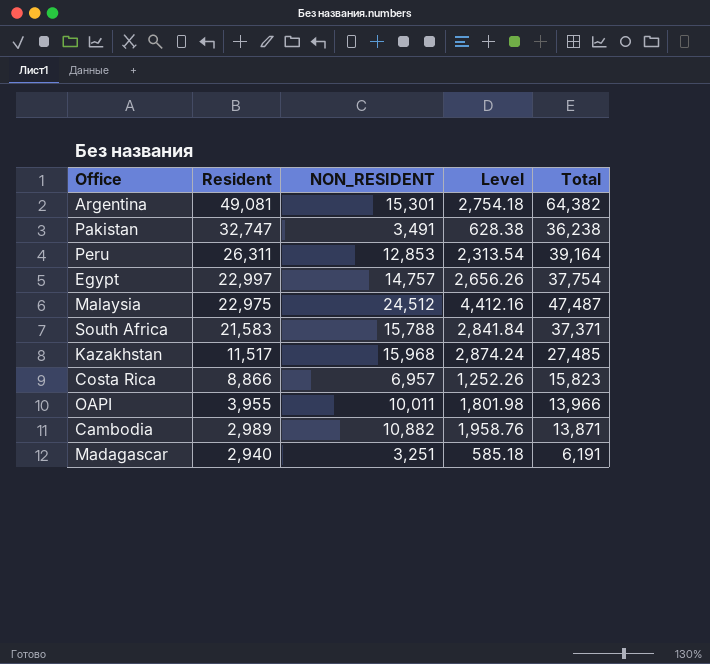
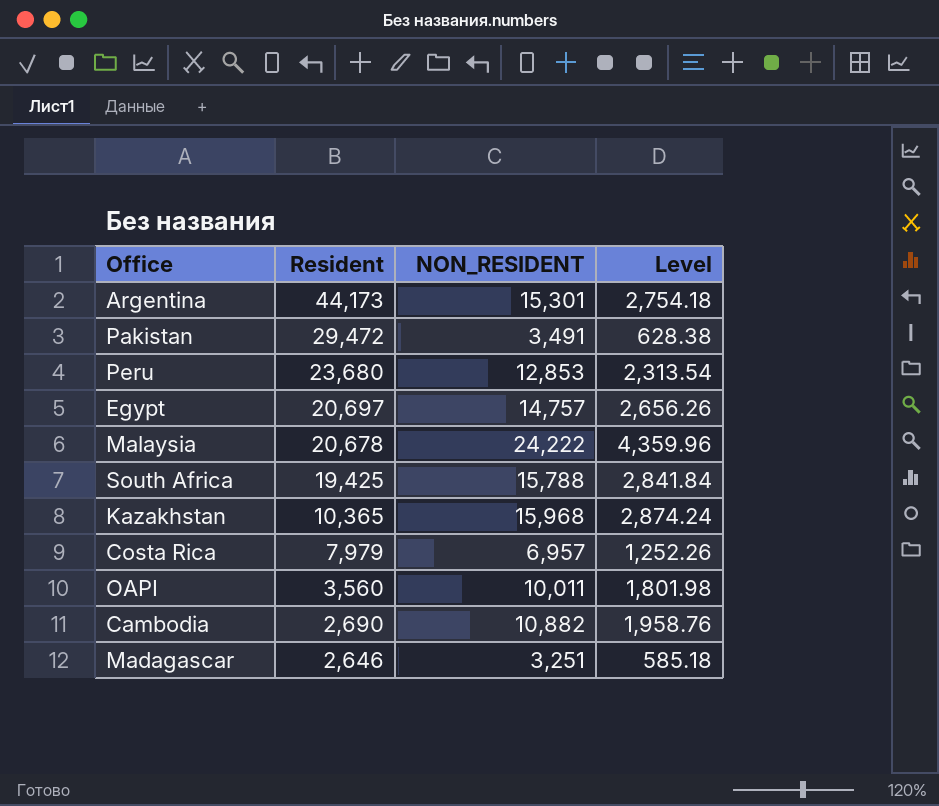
column Total | formula: [Resident] + [NON_RESIDENT] -> none
Argentina | Resident: 49,081 -> 44,173
Pakistan | Resident: 32,747 -> 29,472
Peru | Resident: 26,311 -> 23,680
Egypt | Resident: 22,997 -> 20,697
Malaysia | Resident: 22,975 -> 20,678
Malaysia | NON_RESIDENT: 24,512 -> 24,222
Malaysia | Level: 4,412.16 -> 4,359.96
South Africa | Resident: 21,583 -> 19,425
Kazakhstan | Resident: 11,517 -> 10,365
Costa Rica | Resident: 8,866 -> 7,979
OAPI | Resident: 3,955 -> 3,560
Cambodia | Resident: 2,989 -> 2,690
Madagascar | Resident: 2,940 -> 2,646

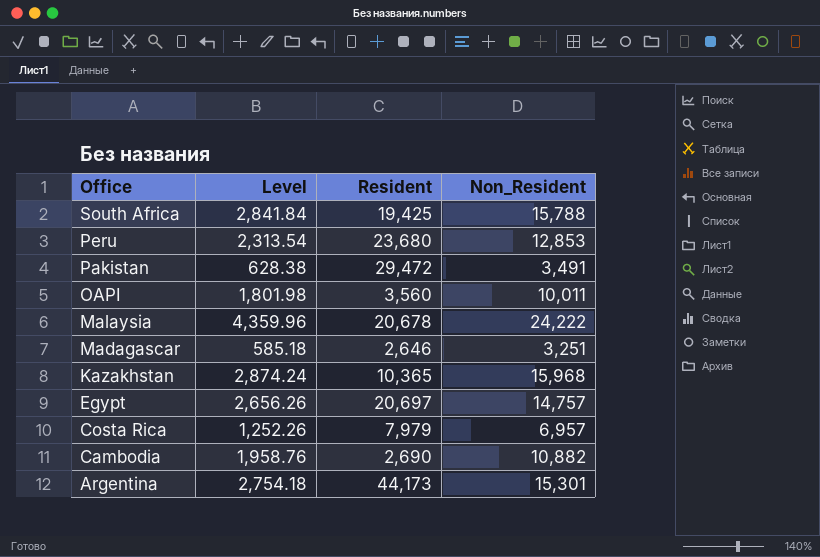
row order: Resident descending -> Office descending
column Level | position: 4 -> 2
column name: NON_RESIDENT -> Non_Resident

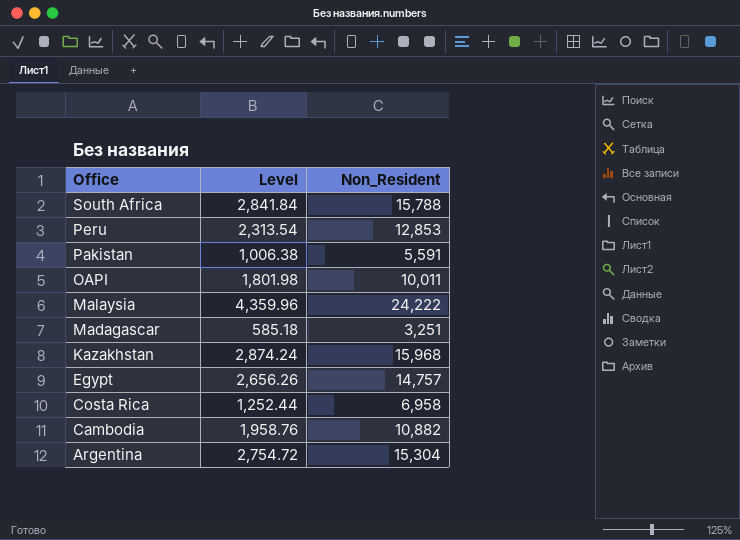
column Resident | position: 3 -> none
Pakistan | Level: 628.38 -> 1,006.38
Pakistan | Non_Resident: 3,491 -> 5,591
Costa Rica | Level: 1,252.26 -> 1,252.44
Costa Rica | Non_Resident: 6,957 -> 6,958
Argentina | Level: 2,754.18 -> 2,754.72
Argentina | Non_Resident: 15,301 -> 15,304

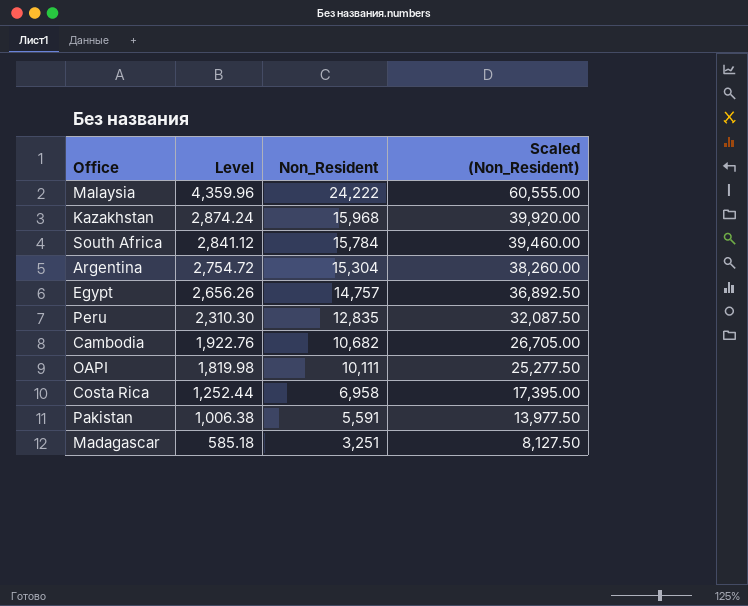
row order: Office descending -> Level descending
column Scaled (Non_Resident) | formula: none -> [Non_Resident] * 2.5
South Africa | Level: 2,841.84 -> 2,841.12
South Africa | Non_Resident: 15,788 -> 15,784
Peru | Level: 2,313.54 -> 2,310.30
Peru | Non_Resident: 12,853 -> 12,835
Cambodia | Level: 1,958.76 -> 1,922.76
Cambodia | Non_Resident: 10,882 -> 10,682
OAPI | Level: 1,801.98 -> 1,819.98
OAPI | Non_Resident: 10,011 -> 10,111

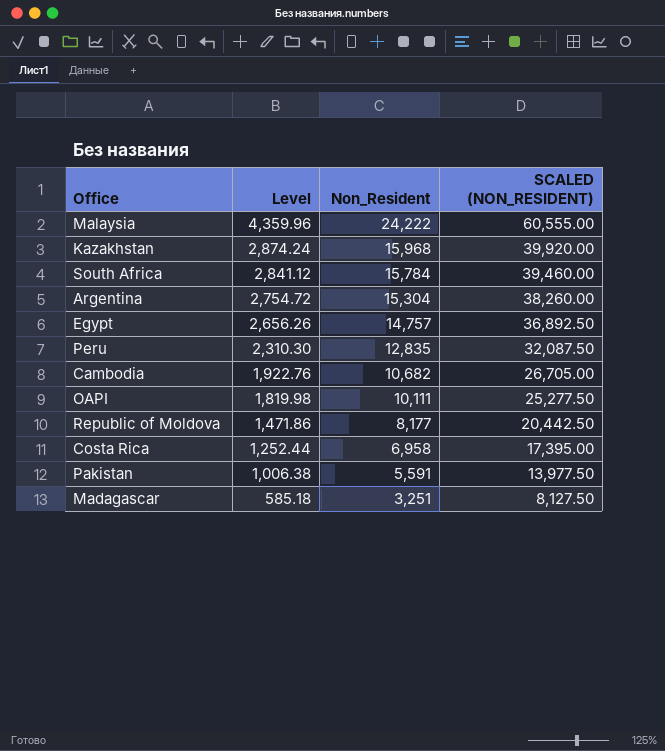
column name: Scaled (Non_Resident) -> SCALED (NON_RESIDENT)
row Republic of Moldova: none -> 1,471.86 | 8,177 | 20,442.50

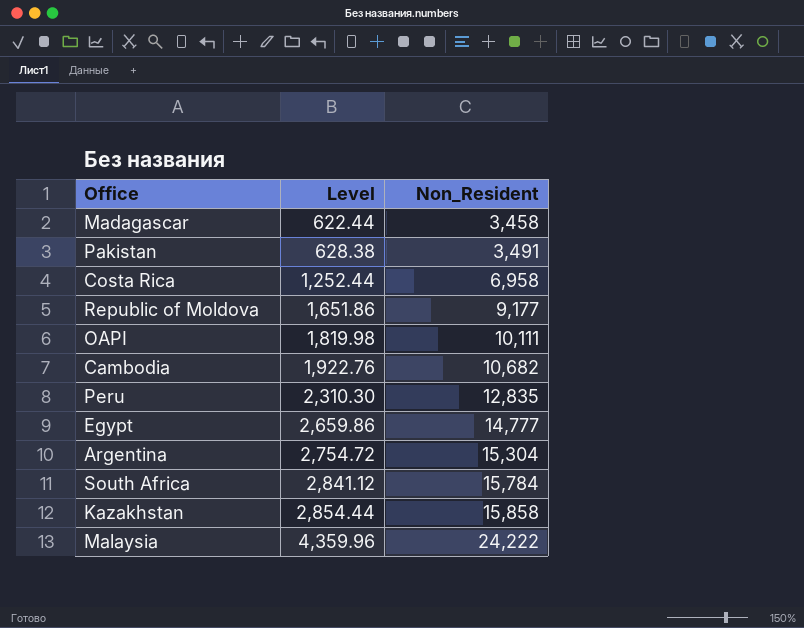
row order: Level descending -> Level ascending
column SCALED (NON_RESIDENT) | formula: [Non_Resident] * 2.5 -> none
Madagascar | Level: 585.18 -> 622.44
Madagascar | Non_Resident: 3,251 -> 3,458
Pakistan | Level: 1,006.38 -> 628.38
Pakistan | Non_Resident: 5,591 -> 3,491
Republic of Moldova | Level: 1,471.86 -> 1,651.86
Republic of Moldova | Non_Resident: 8,177 -> 9,177
Egypt | Level: 2,656.26 -> 2,659.86
Egypt | Non_Resident: 14,757 -> 14,777
Kazakhstan | Level: 2,874.24 -> 2,854.44
Kazakhstan | Non_Resident: 15,968 -> 15,858

